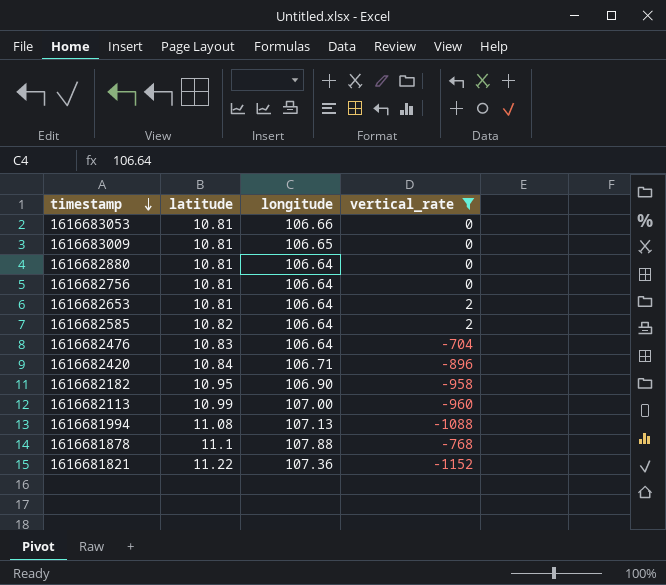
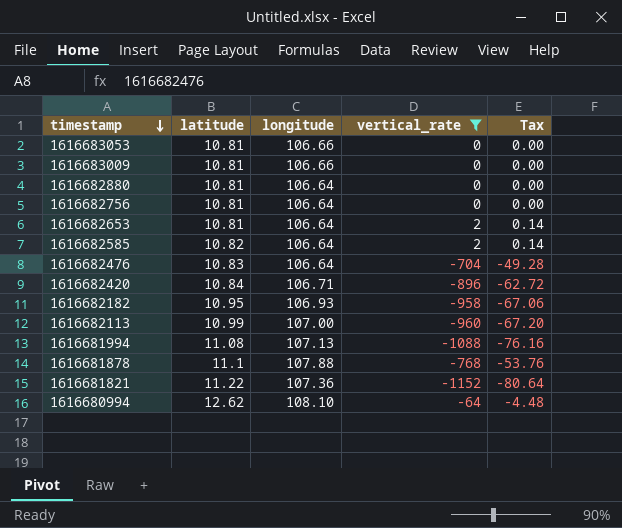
column Tax | formula: none -> [vertical_rate] * 0.07
1616683009 | longitude: 106.65 -> 106.66
1616682182 | longitude: 106.90 -> 106.93
row 1616680994: none -> 12.62 | 108.10 | -64 | -4.48

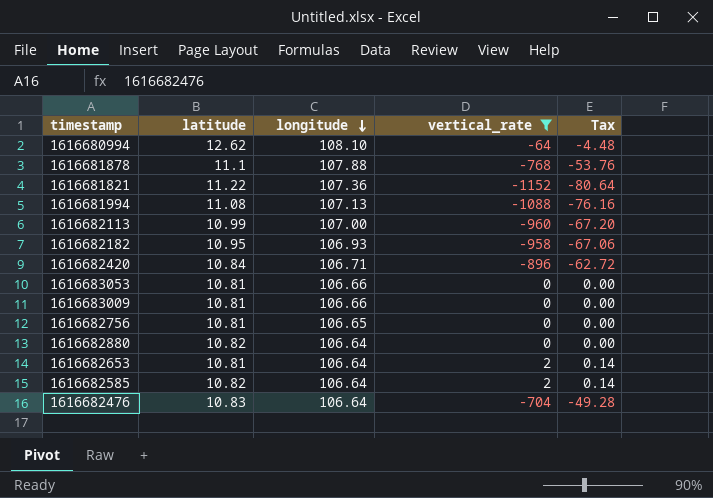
row order: timestamp descending -> longitude descending
1616682756 | longitude: 106.64 -> 106.65
1616682880 | latitude: 10.81 -> 10.82

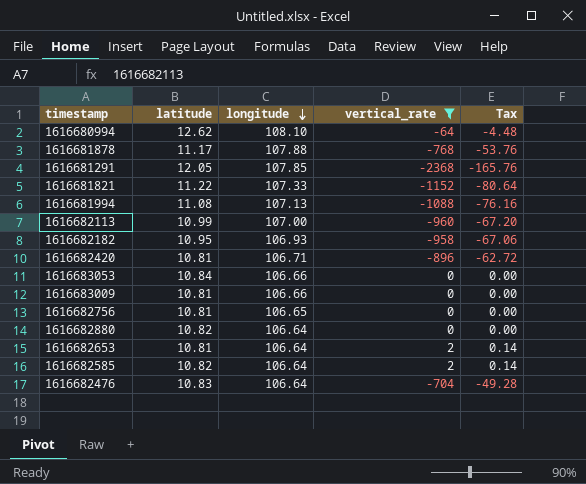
1616681878 | latitude: 11.1 -> 11.17
row 1616681291: none -> 12.05 | 107.85 | -2368 | -165.76
1616681821 | longitude: 107.36 -> 107.33
1616682420 | latitude: 10.84 -> 10.81
1616683053 | latitude: 10.81 -> 10.84

